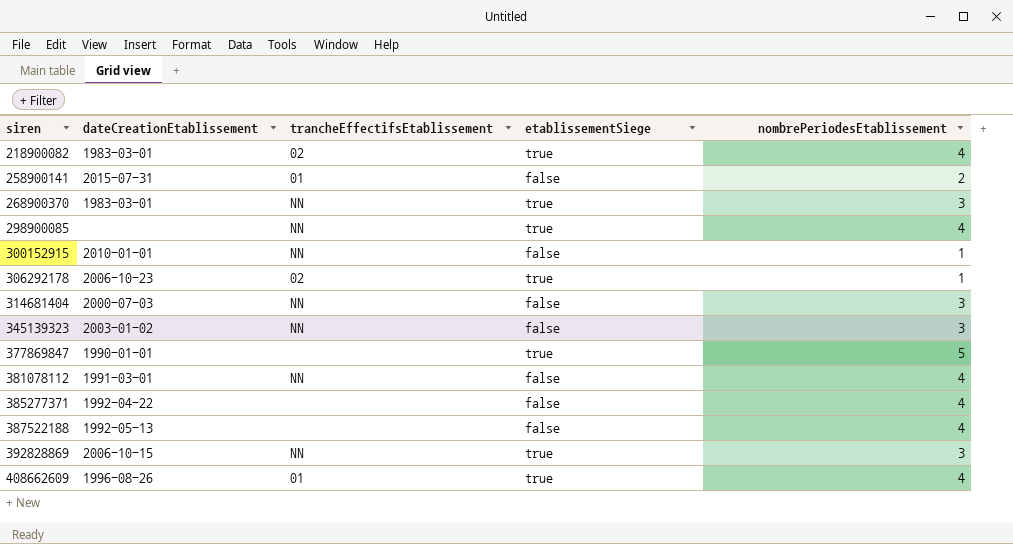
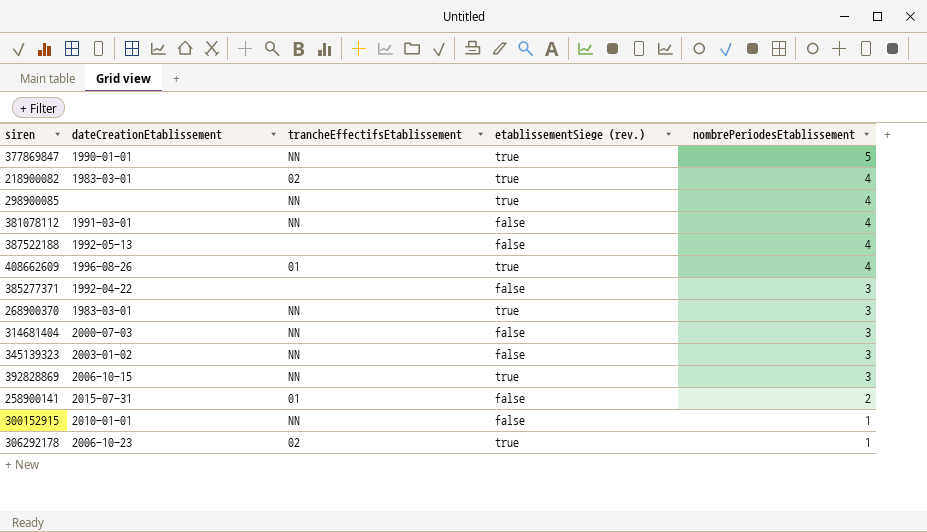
row order: siren ascending -> nombrePeriodesEtablissement descending
column name: etablissementSiege -> etablissementSiege (rev.)
377869847 | trancheEffectifsEtablissement: none -> NN
385277371 | nombrePeriodesEtablissement: 4 -> 3

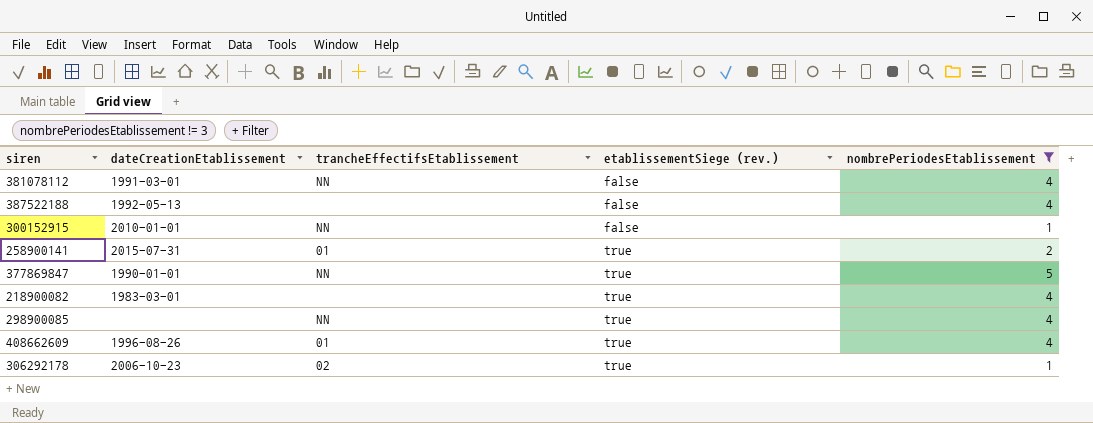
filter: none -> nombrePeriodesEtablissement != 3
row order: nombrePeriodesEtablissement descending -> etablissementSiege (rev.) ascending
258900141 | etablissementSiege (rev.): false -> true
218900082 | trancheEffectifsEtablissement: 02 -> none

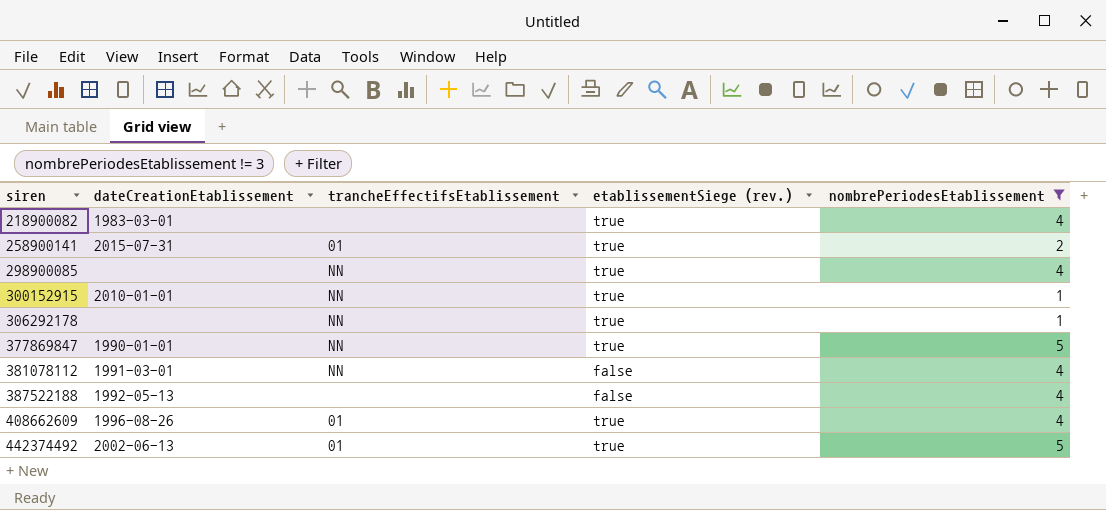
row order: etablissementSiege (rev.) ascending -> siren ascending
300152915 | etablissementSiege (rev.): false -> true
306292178 | dateCreationEtablissement: 2006-10-23 -> none
306292178 | trancheEffectifsEtablissement: 02 -> NN
row 442374492: none -> 2002-06-13 | 01 | true | 5

